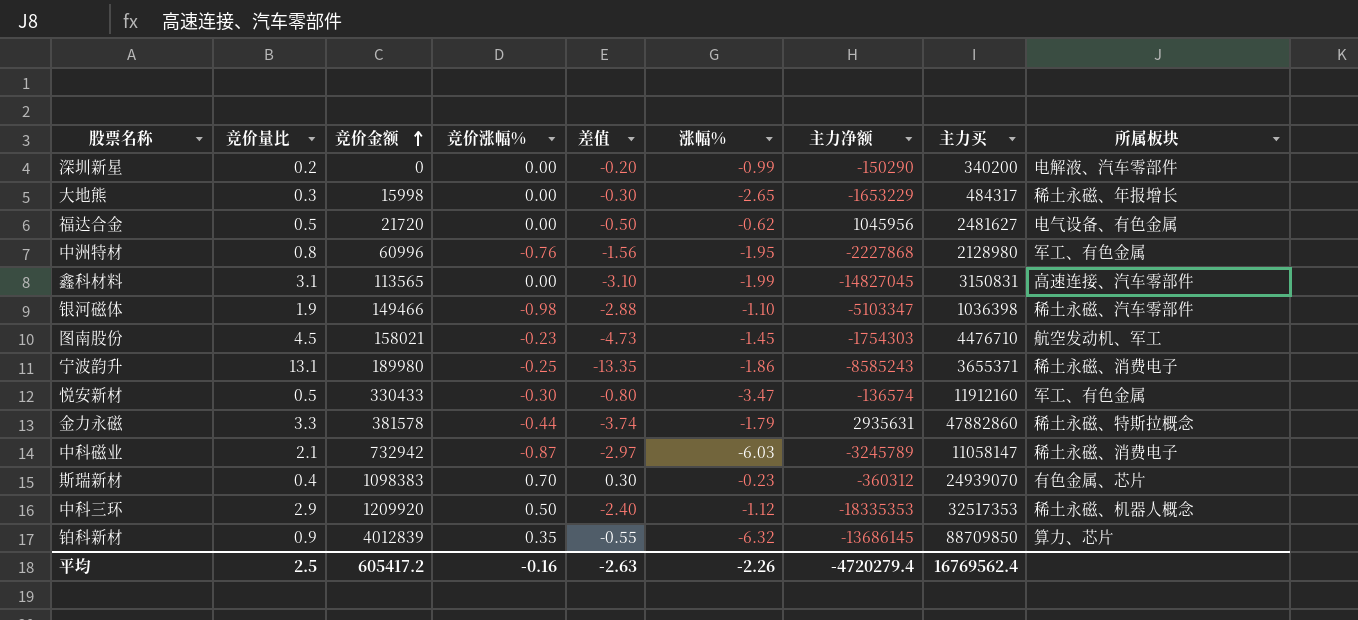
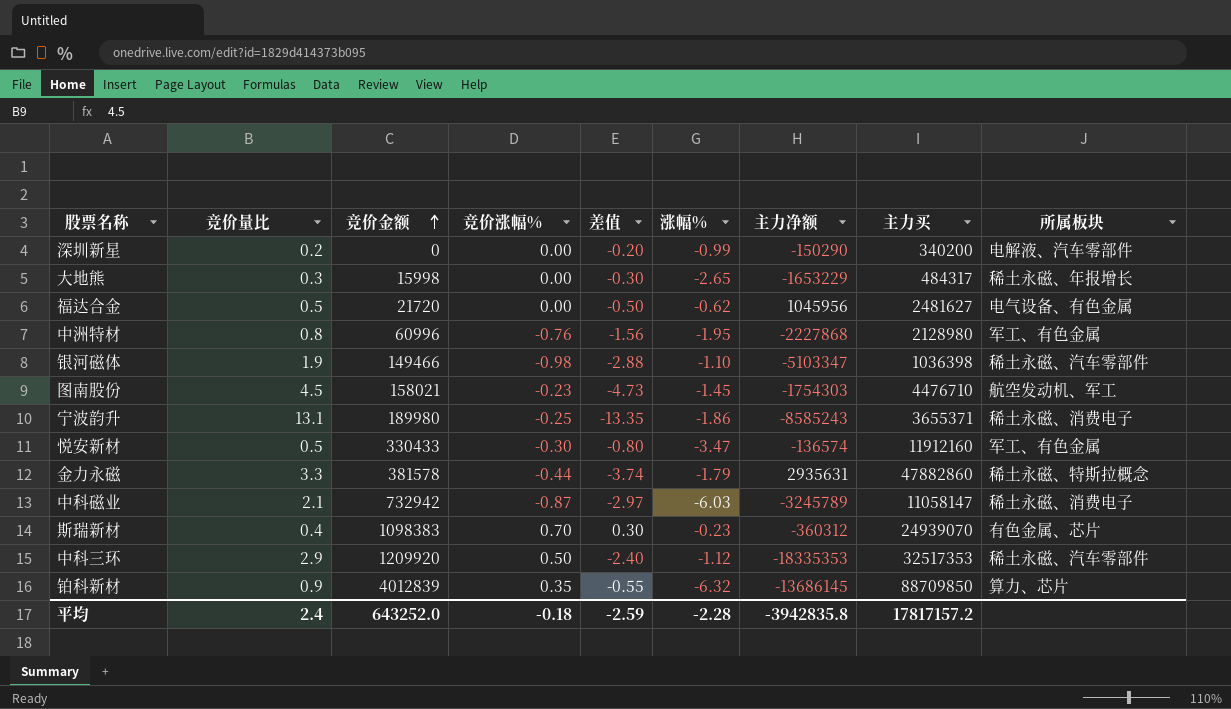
row 鑫科材料: 3.1 | 113565 | 0.00 | -3.10 | -1.99 | -14827045 | 3150831 | 高速连接、汽车零部件 -> none
中科三环 | 所属板块: 稀土永磁、机器人概念 -> 稀土永磁、汽车零部件
平均 | 竞价量比: 2.5 -> 2.4
平均 | 竞价金额: 605417.2 -> 643252.0
平均 | 竞价涨幅%: -0.16 -> -0.18
平均 | 差值: -2.63 -> -2.59
平均 | 涨幅%: -2.26 -> -2.28
平均 | 主力净额: -4720279.4 -> -3942835.8
平均 | 主力买: 16769562.4 -> 17817157.2

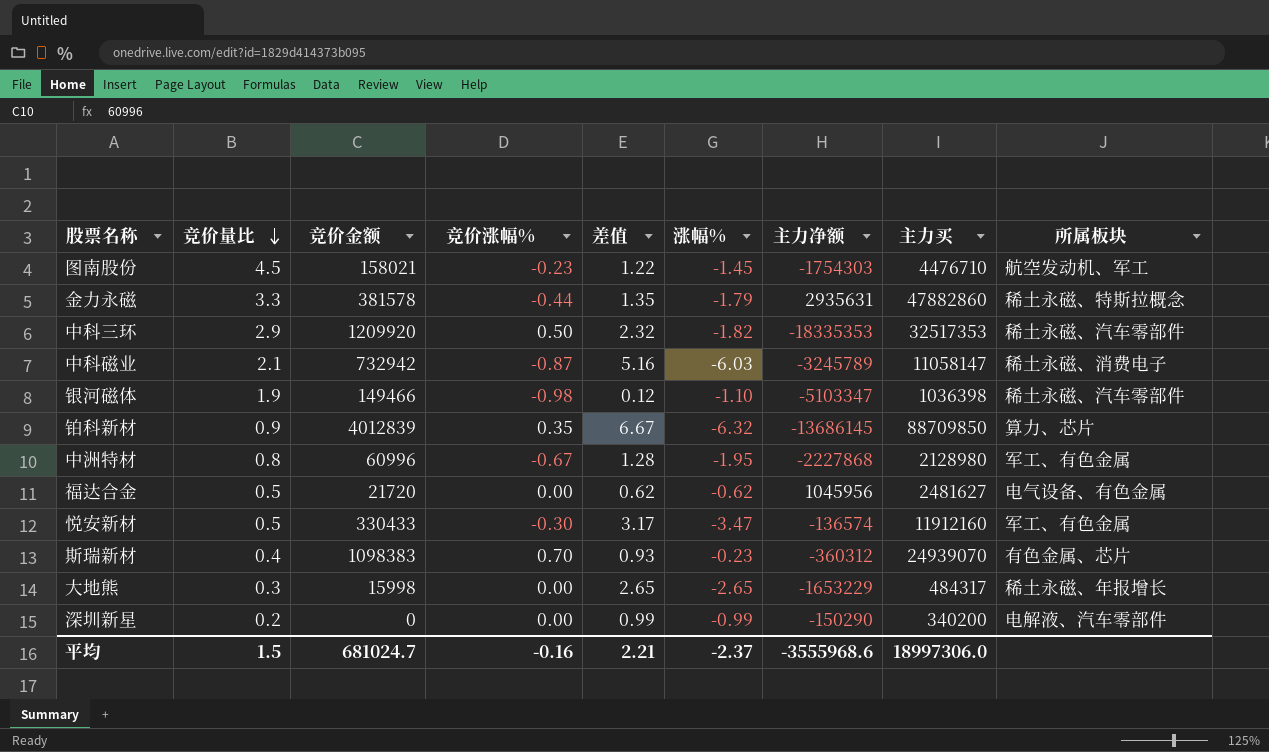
row order: 竞价金额 ascending -> 竞价量比 descending
column 差值 | formula: [竞价涨幅%] - [竞价量比] -> [竞价涨幅%] - [涨幅%]
row 宁波韵升: 13.1 | 189980 | -0.25 | -13.35 | -1.86 | -8585243 | 3655371 | 稀土永磁、消费电子 -> none
中科三环 | 涨幅%: -1.12 -> -1.82
中洲特材 | 竞价涨幅%: -0.76 -> -0.67
平均 | 竞价量比: 2.4 -> 1.5
平均 | 竞价金额: 643252.0 -> 681024.7
平均 | 竞价涨幅%: -0.18 -> -0.16
平均 | 差值: -2.59 -> 2.21
平均 | 涨幅%: -2.28 -> -2.37
平均 | 主力净额: -3942835.8 -> -3555968.6
平均 | 主力买: 17817157.2 -> 18997306.0

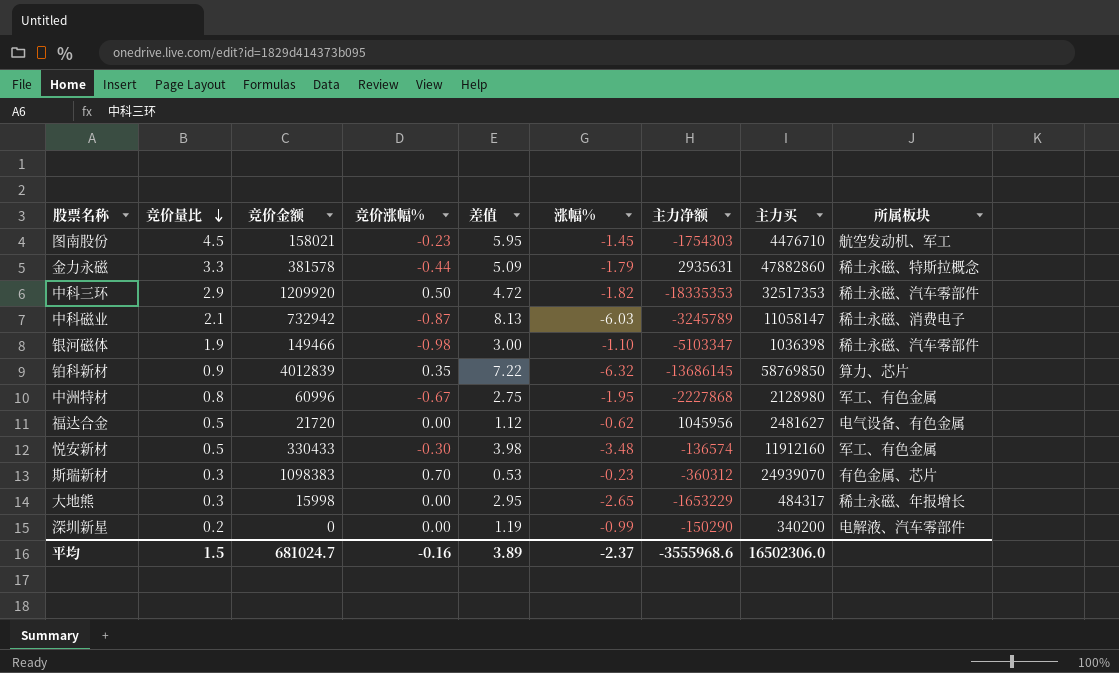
column 差值 | formula: [竞价涨幅%] - [涨幅%] -> [竞价量比] - [涨幅%]
铂科新材 | 主力买: 88709850 -> 58769850
悦安新材 | 涨幅%: -3.47 -> -3.48
斯瑞新材 | 竞价量比: 0.4 -> 0.3
平均 | 差值: 2.21 -> 3.89
平均 | 主力买: 18997306.0 -> 16502306.0

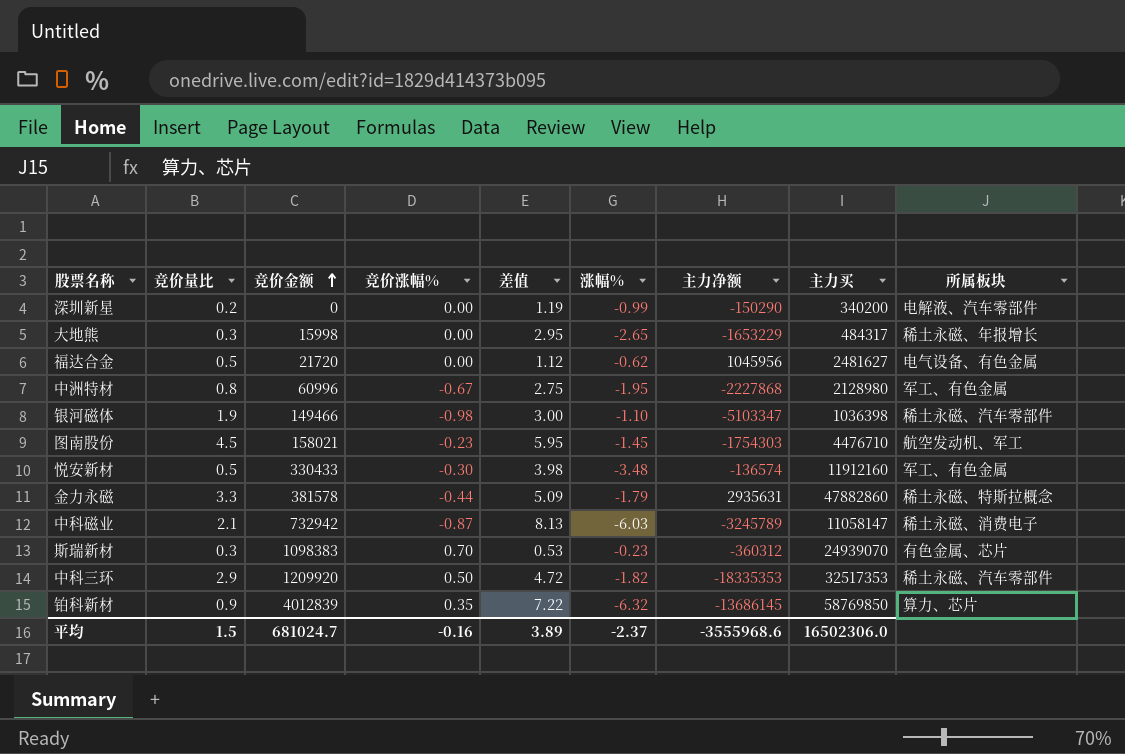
row order: 竞价量比 descending -> 竞价金额 ascending

